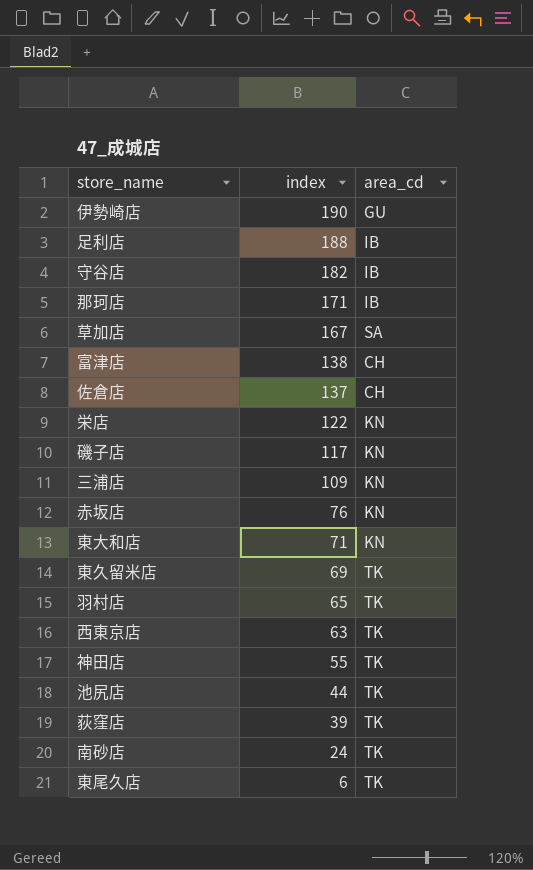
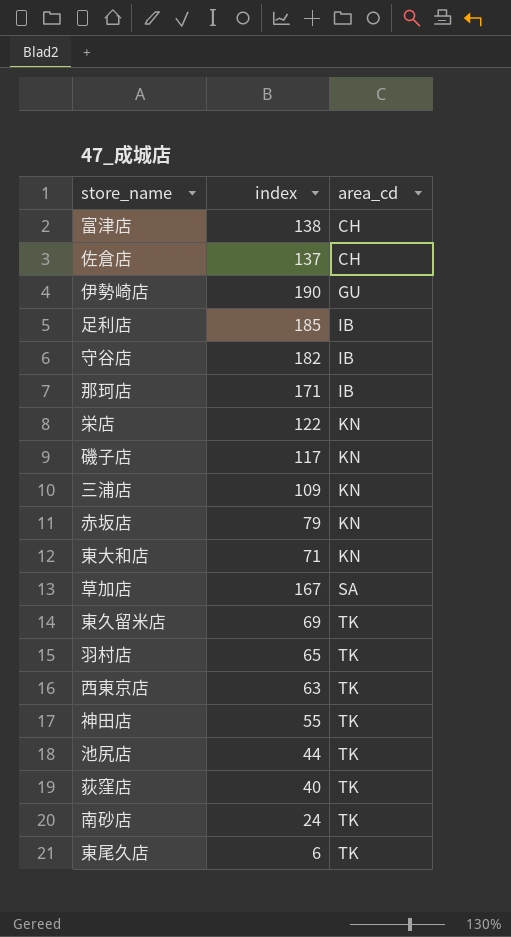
row order: index descending -> area_cd ascending
足利店 | index: 188 -> 185
赤坂店 | index: 76 -> 79
荻窪店 | index: 39 -> 40

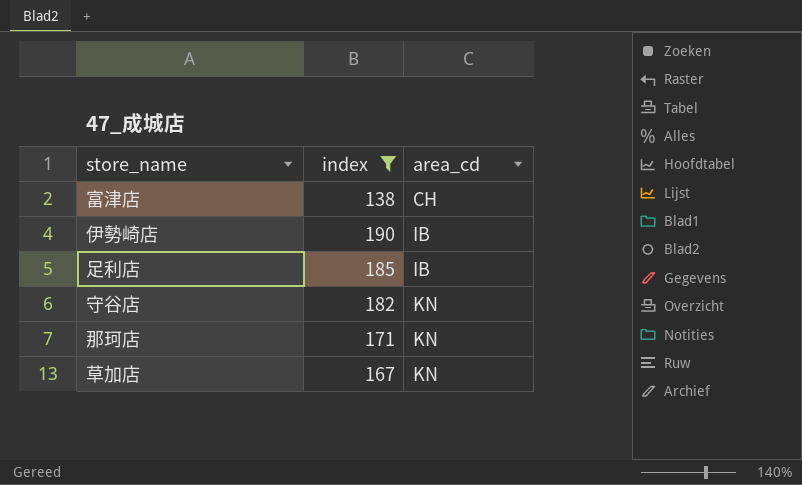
filter: none -> index >= 138
伊勢崎店 | area_cd: GU -> IB
守谷店 | area_cd: IB -> KN
那珂店 | area_cd: IB -> KN
草加店 | area_cd: SA -> KN

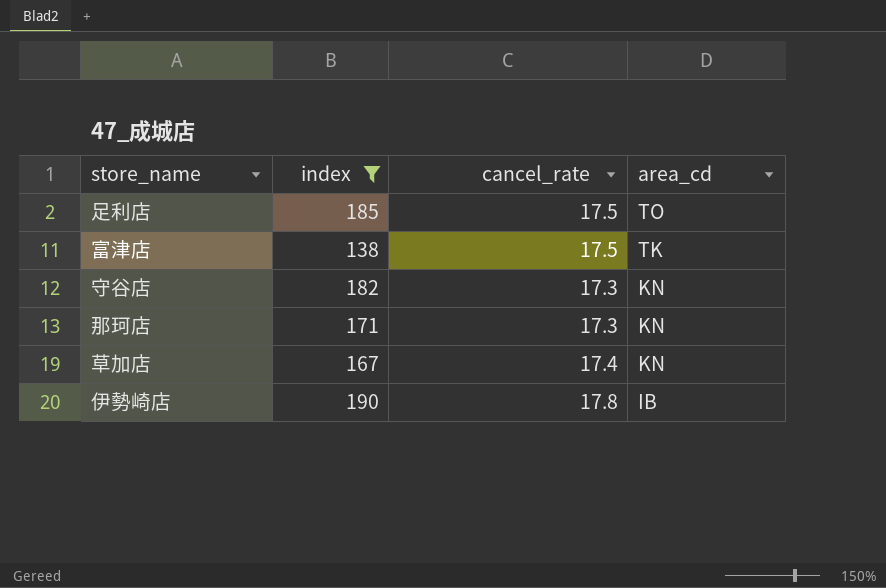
row order: area_cd ascending -> area_cd descending
column cancel_rate | position: none -> 3
足利店 | area_cd: IB -> TO
富津店 | area_cd: CH -> TK

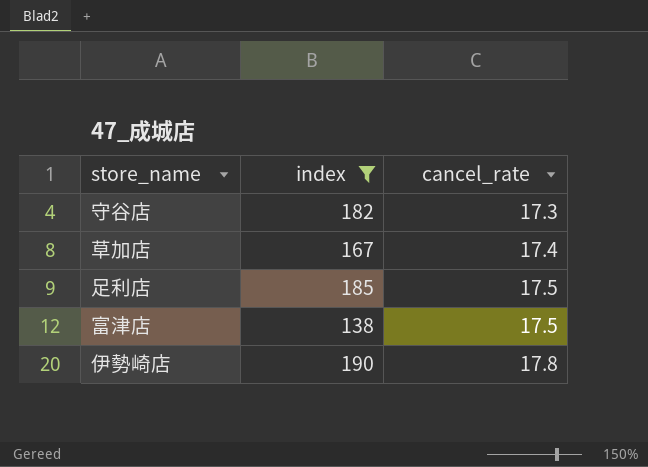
row order: area_cd descending -> cancel_rate ascending
column area_cd | position: 4 -> none
row 那珂店: 171 | 17.3 | KN -> none

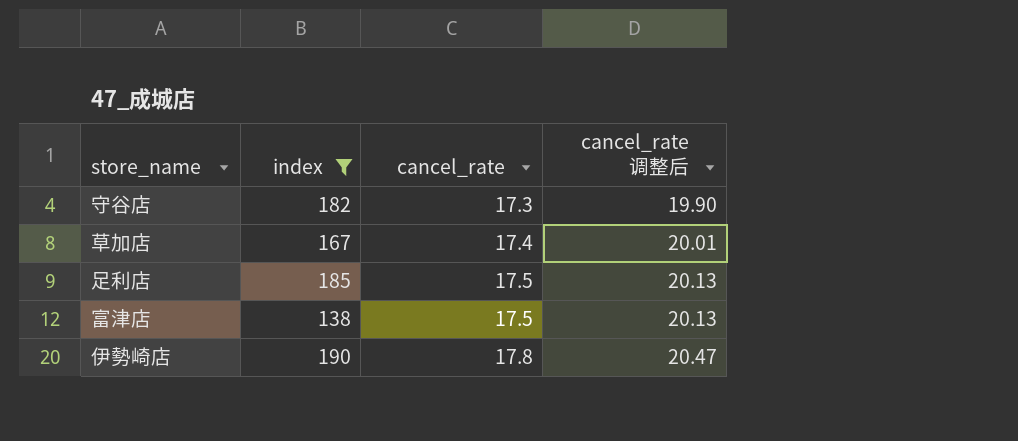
column cancel_rate 调整后 | formula: none -> [cancel_rate] * 1.15

